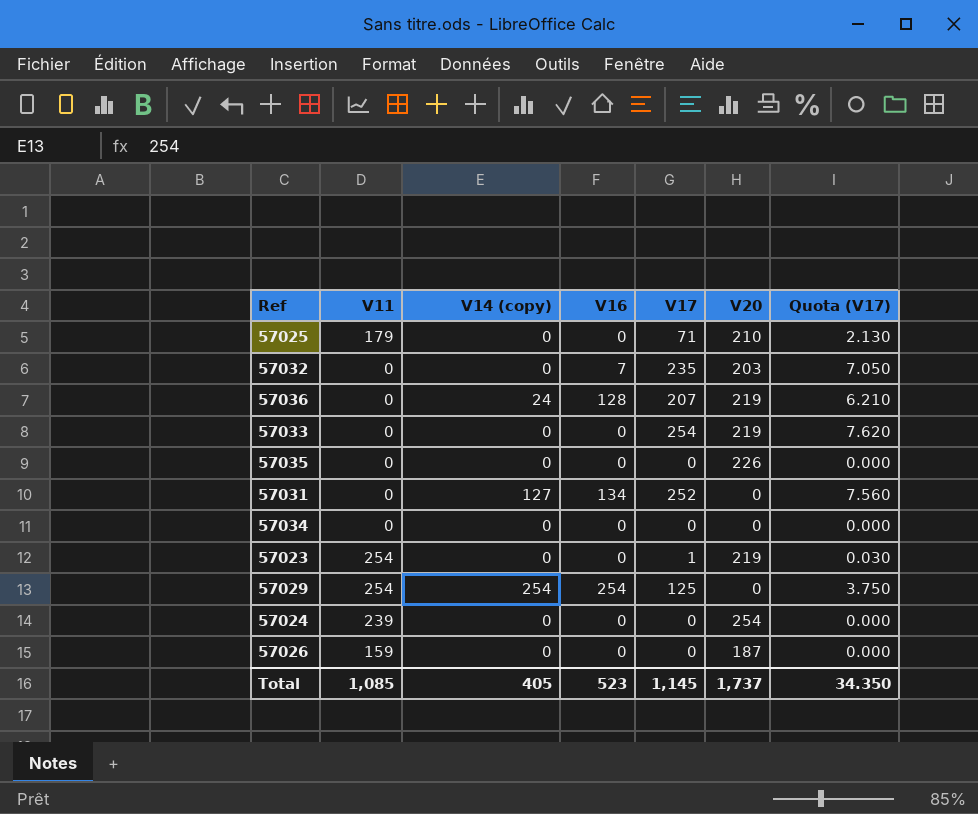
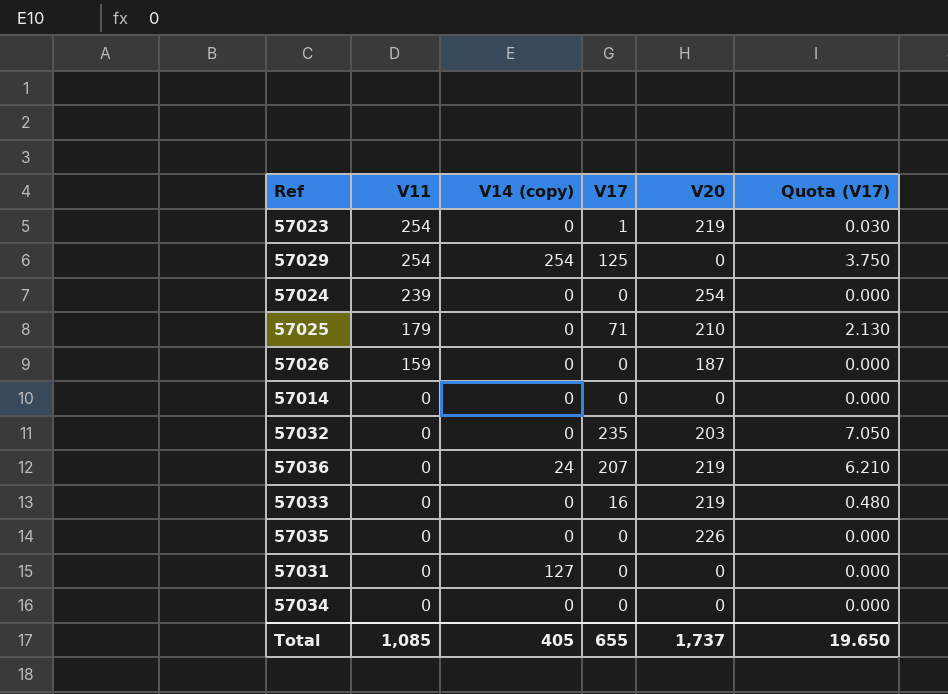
row order: none -> V11 descending
column V16 | position: 4 -> none
row 57014: none -> 0 | 0 | 0 | 0 | 0.000
57033 | V17: 254 -> 16
57033 | Quota (V17): 7.620 -> 0.480
57031 | V17: 252 -> 0
57031 | Quota (V17): 7.560 -> 0.000
Total | V17: 1,145 -> 655
Total | Quota (V17): 34.350 -> 19.650

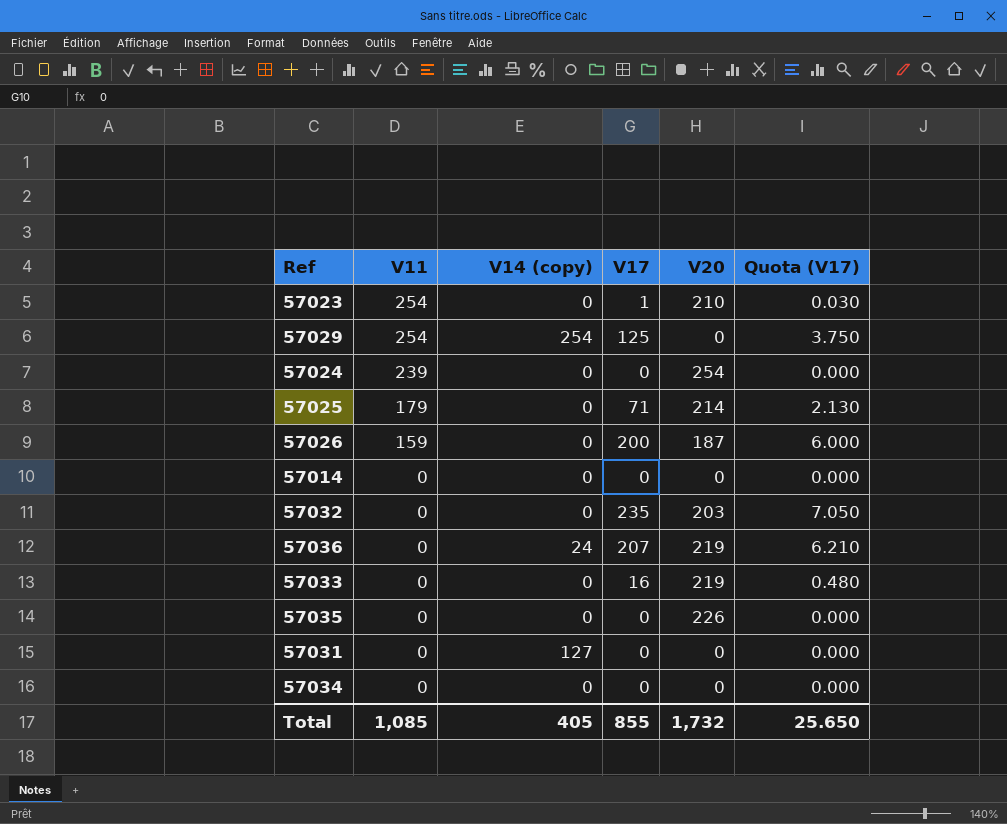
57023 | V20: 219 -> 210
57025 | V20: 210 -> 214
57026 | V17: 0 -> 200
57026 | Quota (V17): 0.000 -> 6.000
Total | V17: 655 -> 855
Total | V20: 1,737 -> 1,732
Total | Quota (V17): 19.650 -> 25.650

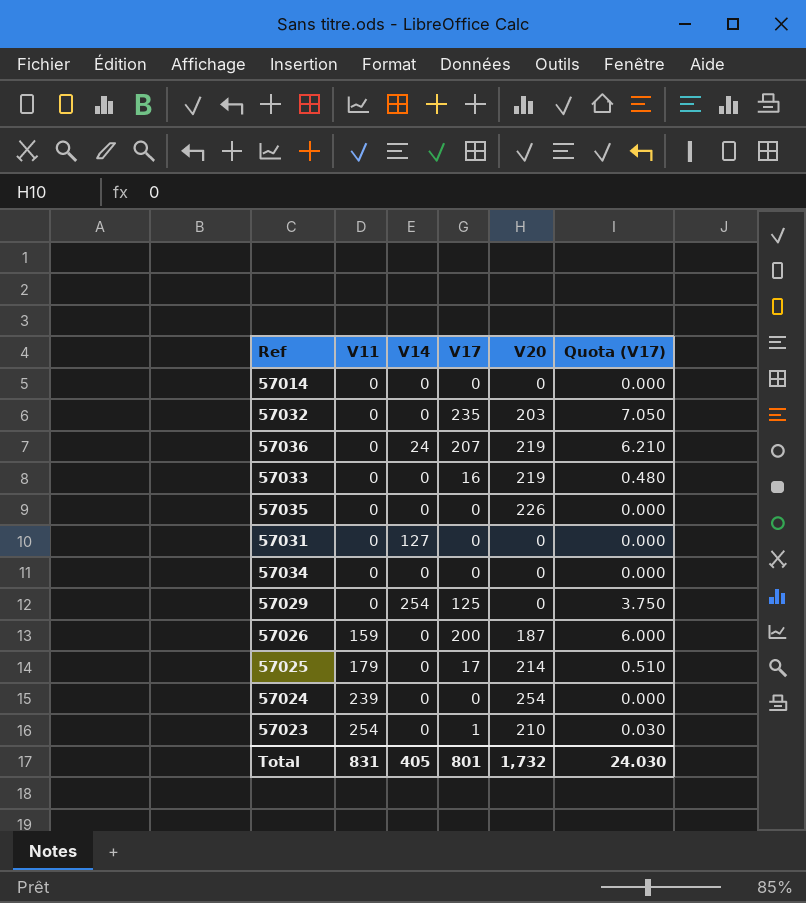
row order: V11 descending -> V11 ascending
column name: V14 (copy) -> V14
57029 | V11: 254 -> 0
57025 | V17: 71 -> 17
57025 | Quota (V17): 2.130 -> 0.510
Total | V11: 1,085 -> 831
Total | V17: 855 -> 801
Total | Quota (V17): 25.650 -> 24.030

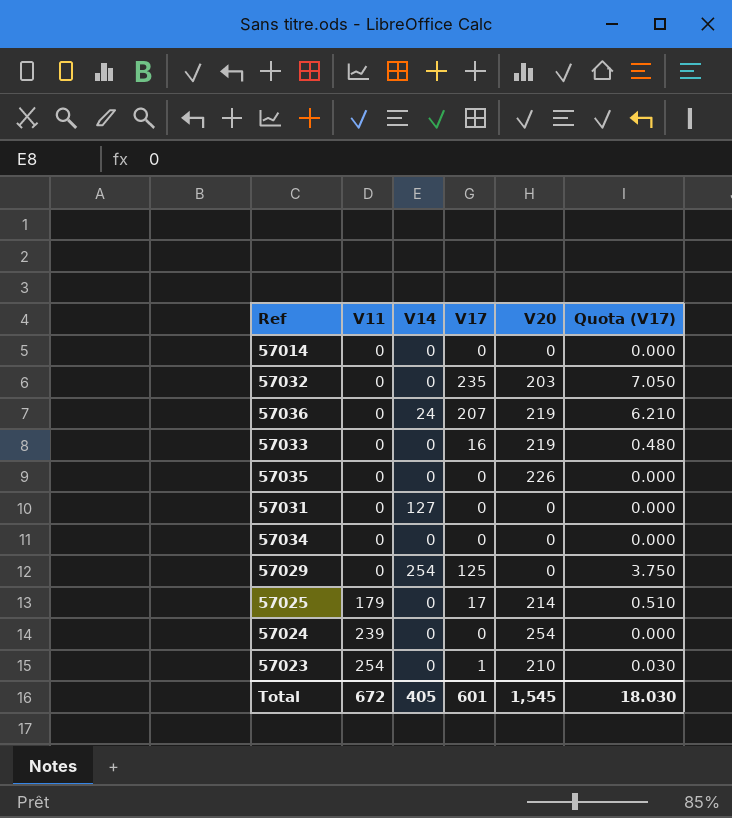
row 57026: 159 | 0 | 200 | 187 | 6.000 -> none
Total | V11: 831 -> 672
Total | V17: 801 -> 601
Total | V20: 1,732 -> 1,545
Total | Quota (V17): 24.030 -> 18.030

